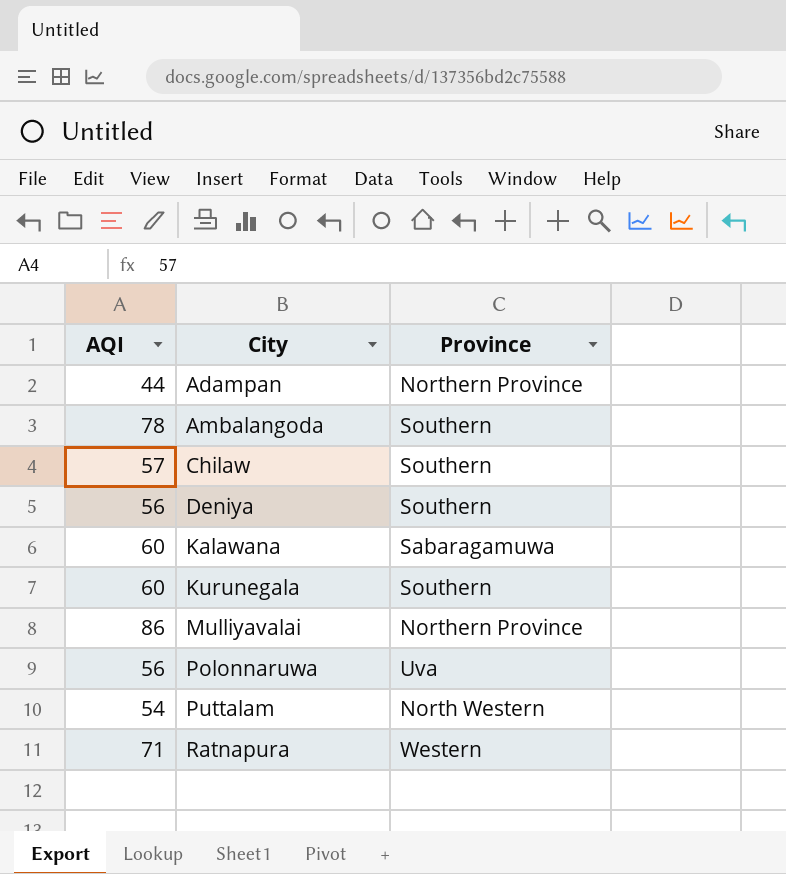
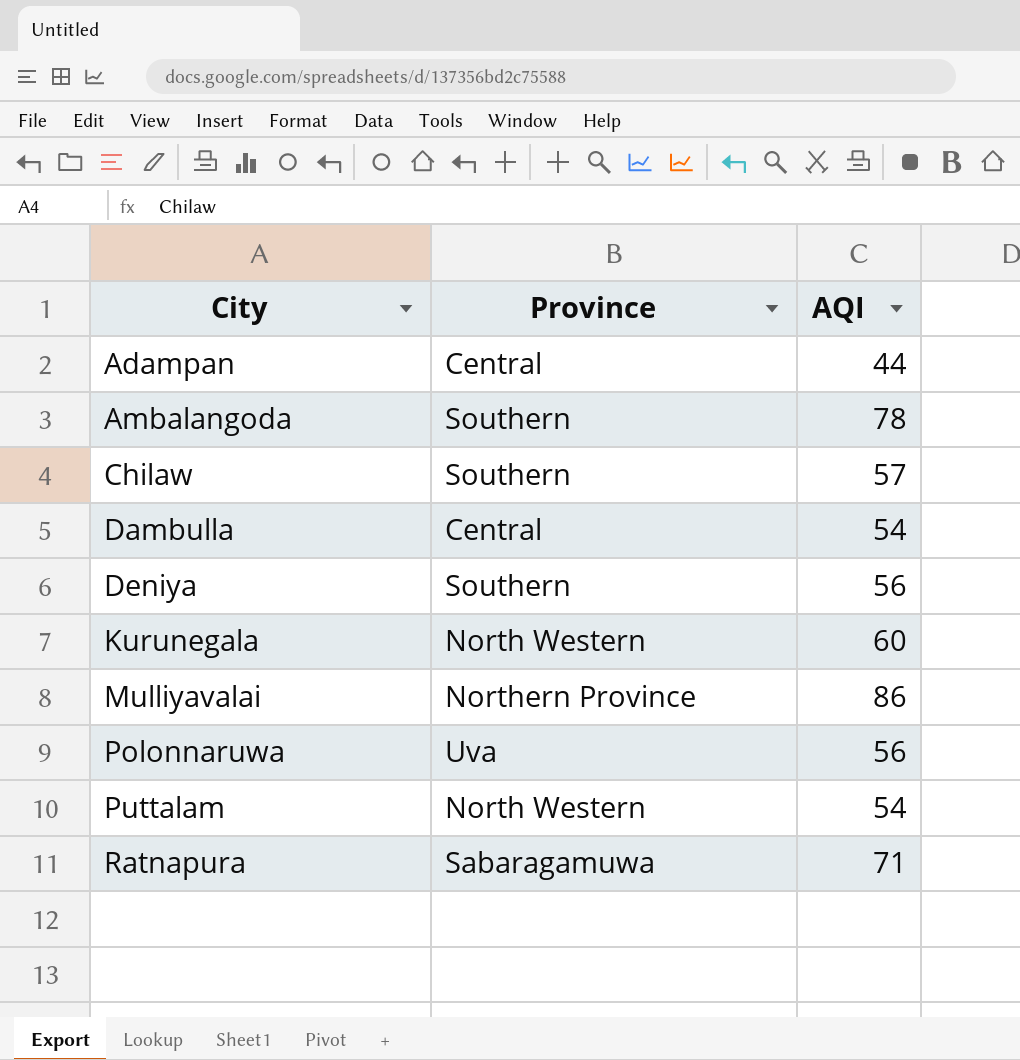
column AQI | position: 1 -> 3
row Kalawana: 60 | Sabaragamuwa -> none
Adampan | Province: Northern Province -> Central
row Dambulla: none -> Central | 54
Kurunegala | Province: Southern -> North Western
Ratnapura | Province: Western -> Sabaragamuwa

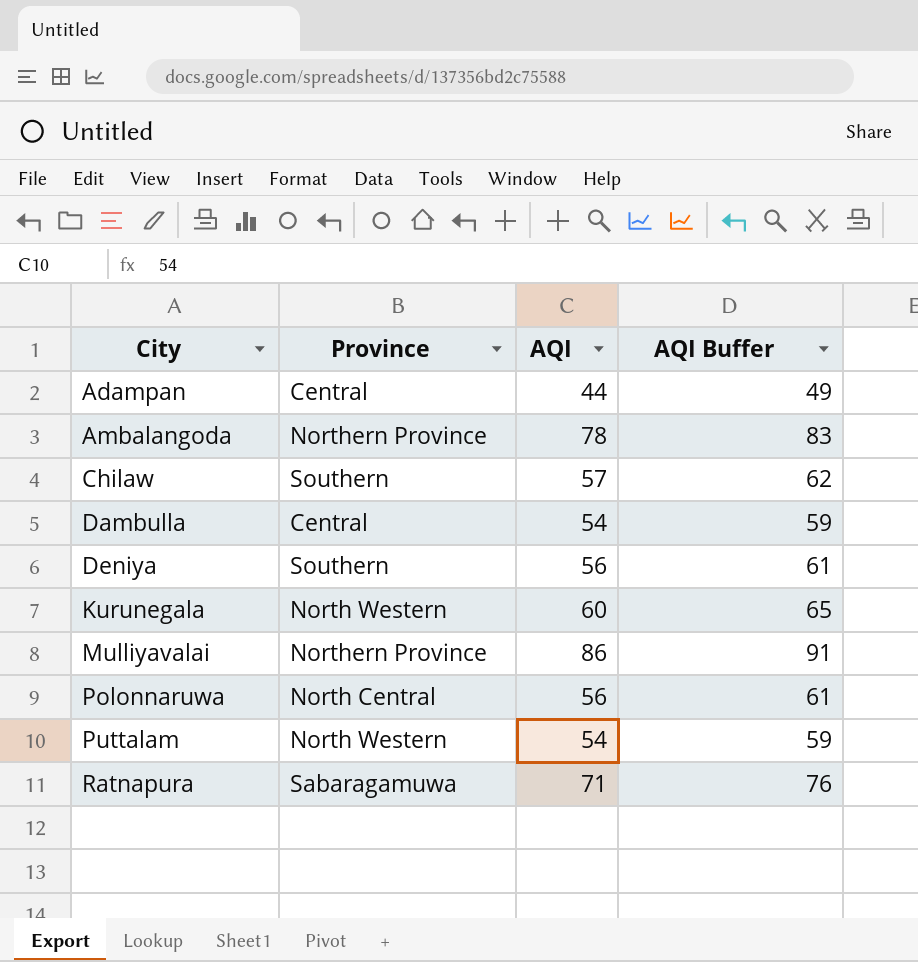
column AQI Buffer | formula: none -> [AQI] + 5
Ambalangoda | Province: Southern -> Northern Province
Polonnaruwa | Province: Uva -> North Central

